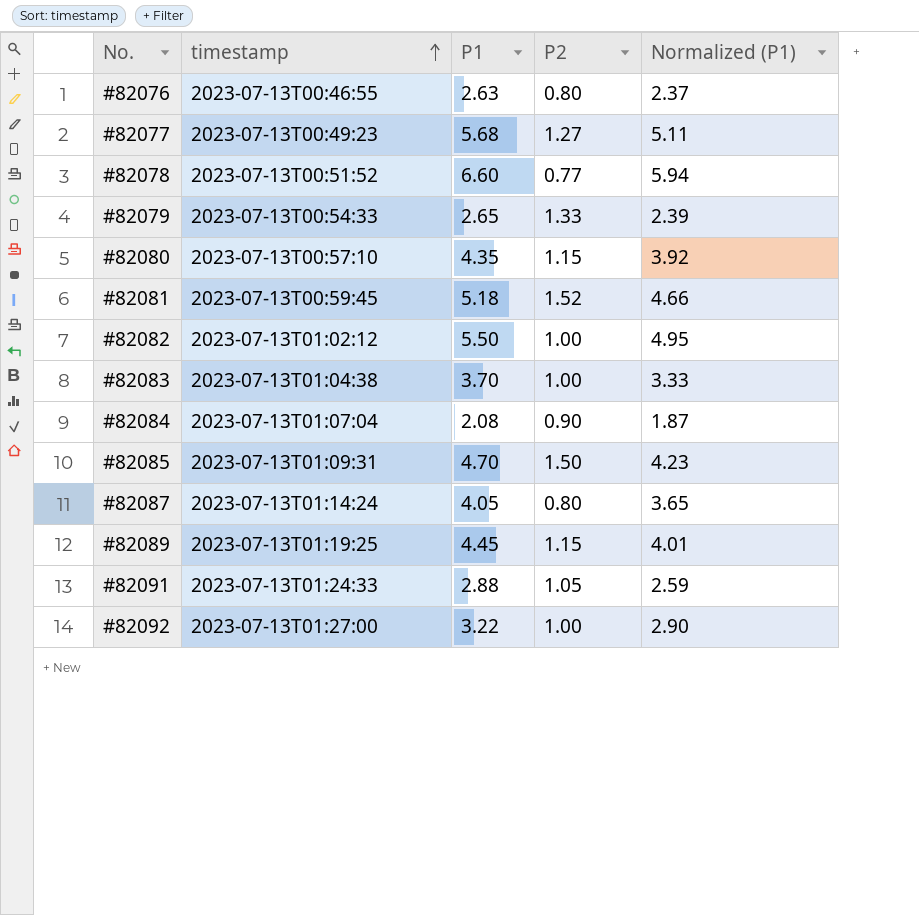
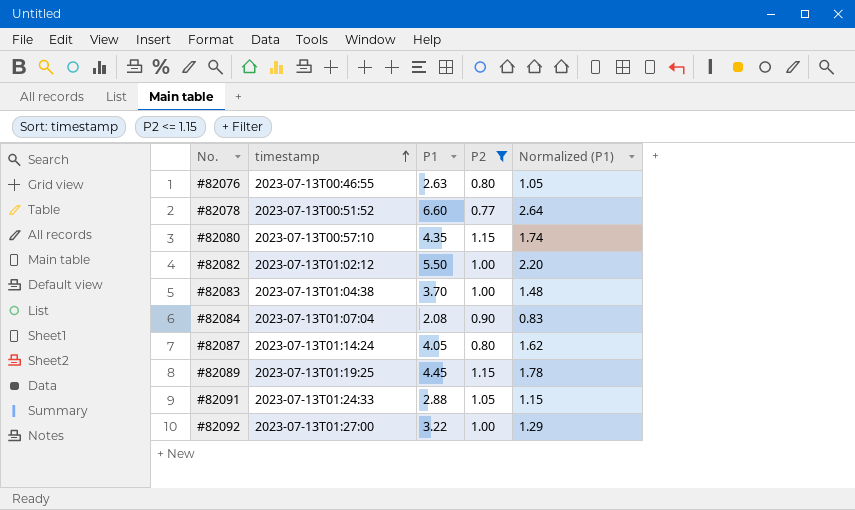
filter: none -> P2 <= 1.15
column Normalized (P1) | formula: [P1] * 0.9 -> [P1] * 0.4

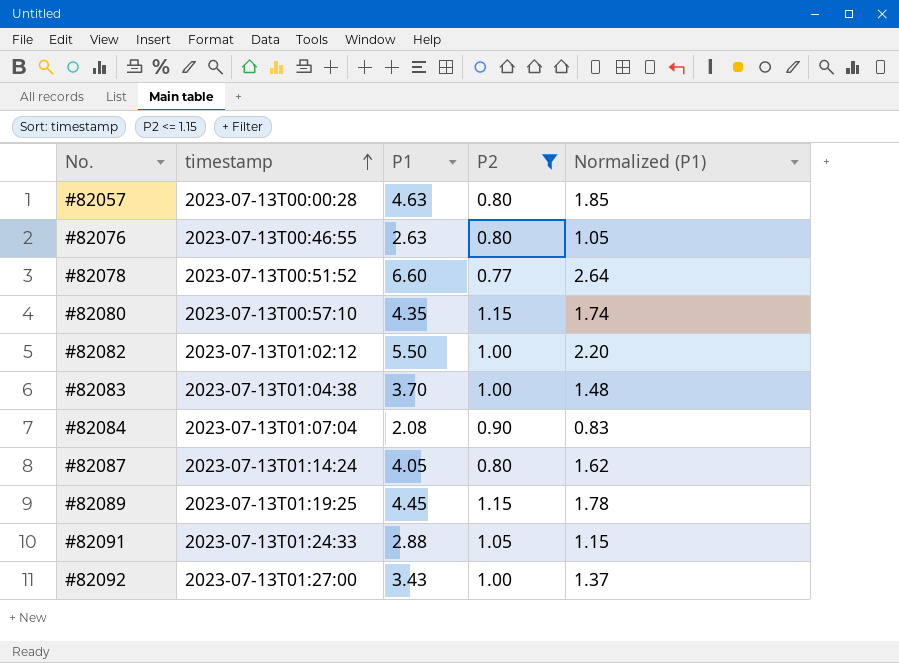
row #82057: none -> 2023-07-13T00:00:28 | 4.63 | 0.80 | 1.85
#82092 | P1: 3.22 -> 3.43
#82092 | Normalized (P1): 1.29 -> 1.37

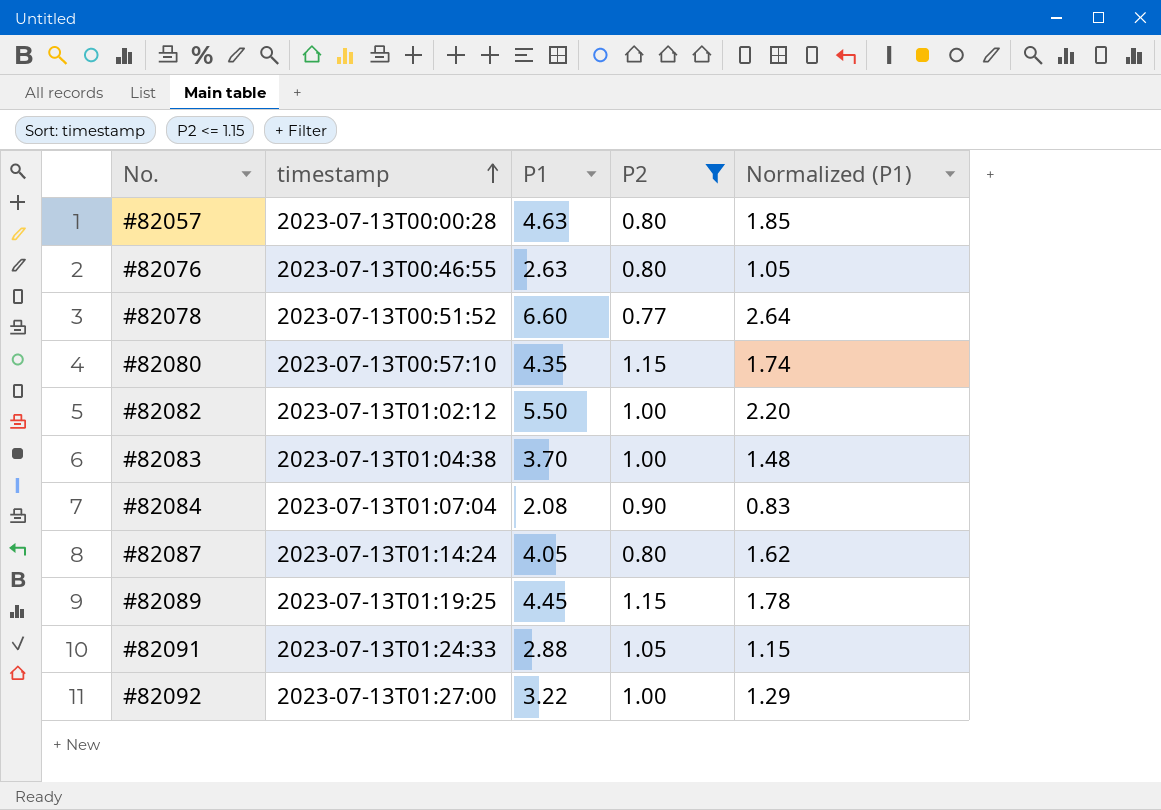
#82092 | P1: 3.43 -> 3.22
#82092 | Normalized (P1): 1.37 -> 1.29

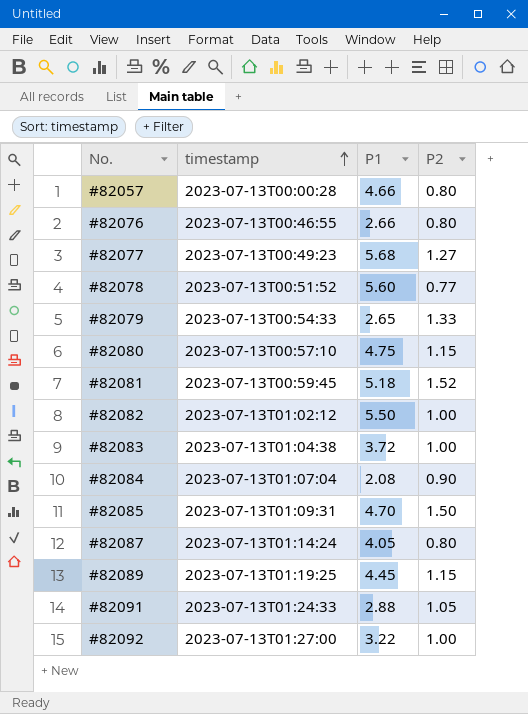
filter: P2 <= 1.15 -> none
column Normalized (P1) | formula: [P1] * 0.4 -> none
#82057 | P1: 4.63 -> 4.66
#82076 | P1: 2.63 -> 2.66
#82078 | P1: 6.60 -> 5.60
#82080 | P1: 4.35 -> 4.75
#82083 | P1: 3.70 -> 3.72

